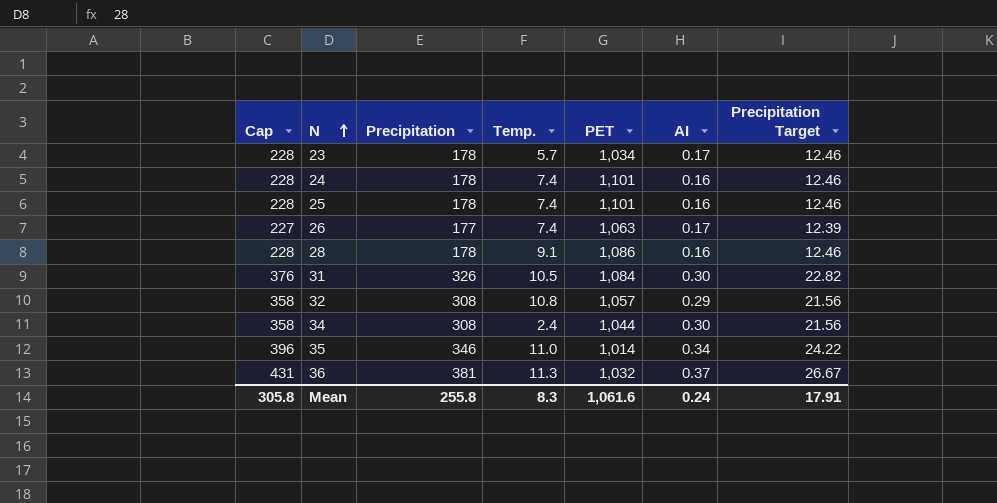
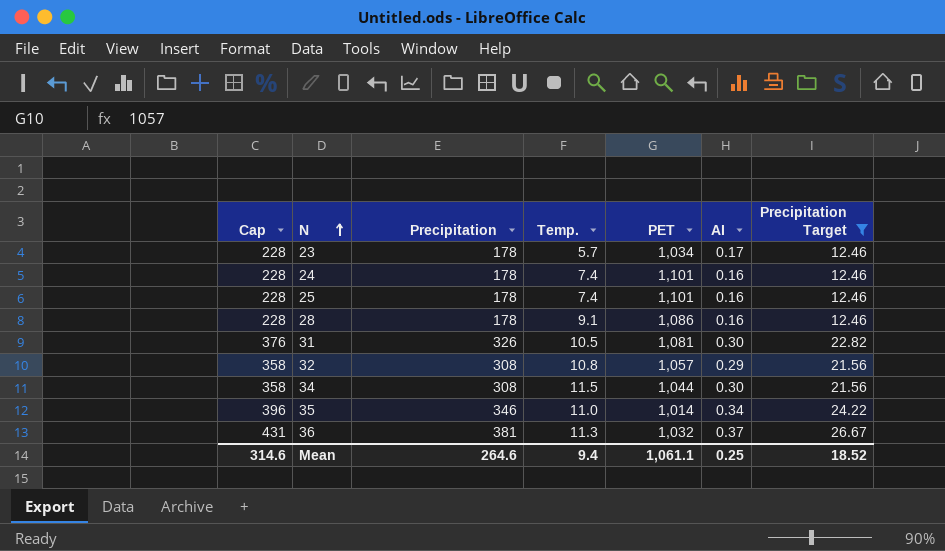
filter: none -> Precipitation Target != 12.39
31 | PET: 1,084 -> 1,081
34 | Temp.: 2.4 -> 11.5
Mean | Cap: 305.8 -> 314.6
Mean | Precipitation: 255.8 -> 264.6
Mean | Temp.: 8.3 -> 9.4
Mean | PET: 1,061.6 -> 1,061.1
Mean | AI: 0.24 -> 0.25
Mean | Precipitation Target: 17.91 -> 18.52

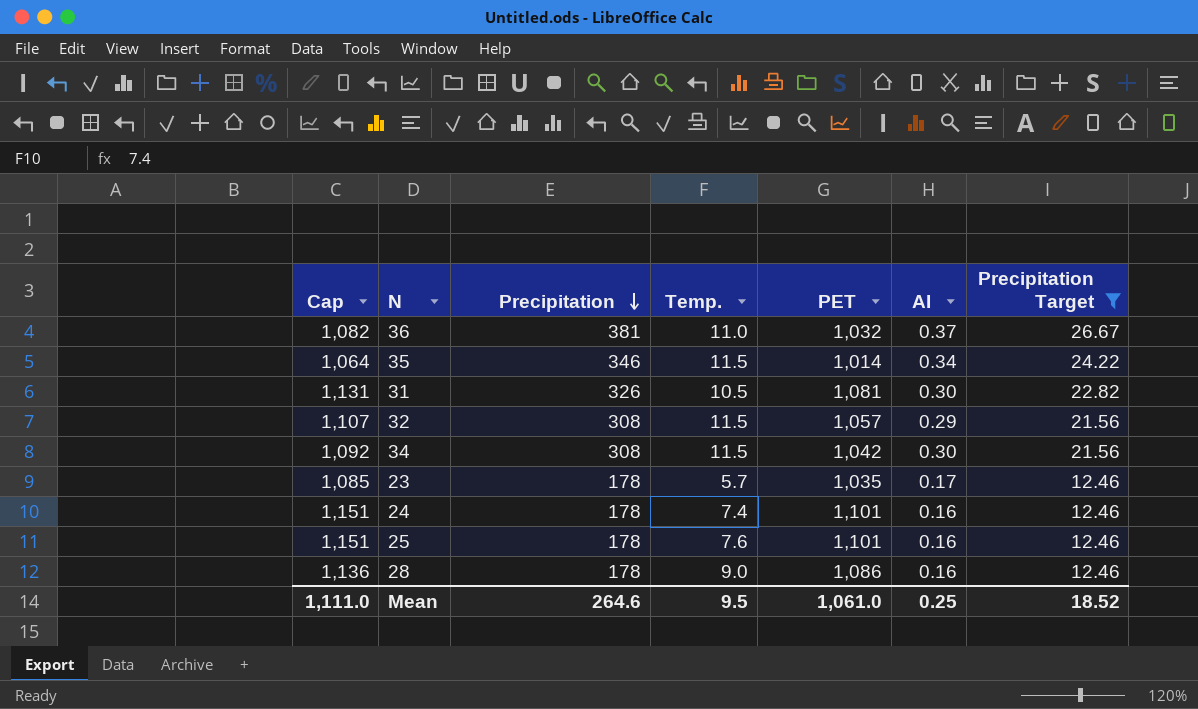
row order: N ascending -> Precipitation descending
column Cap | formula: [Precipitation] + 50 -> [PET] + 50
36 | Temp.: 11.3 -> 11.0
35 | Temp.: 11.0 -> 11.5
32 | Temp.: 10.8 -> 11.5
34 | PET: 1,044 -> 1,042
23 | PET: 1,034 -> 1,035
25 | Temp.: 7.4 -> 7.6
28 | Temp.: 9.1 -> 9.0
Mean | Cap: 314.6 -> 1,111.0
Mean | Temp.: 9.4 -> 9.5
Mean | PET: 1,061.1 -> 1,061.0

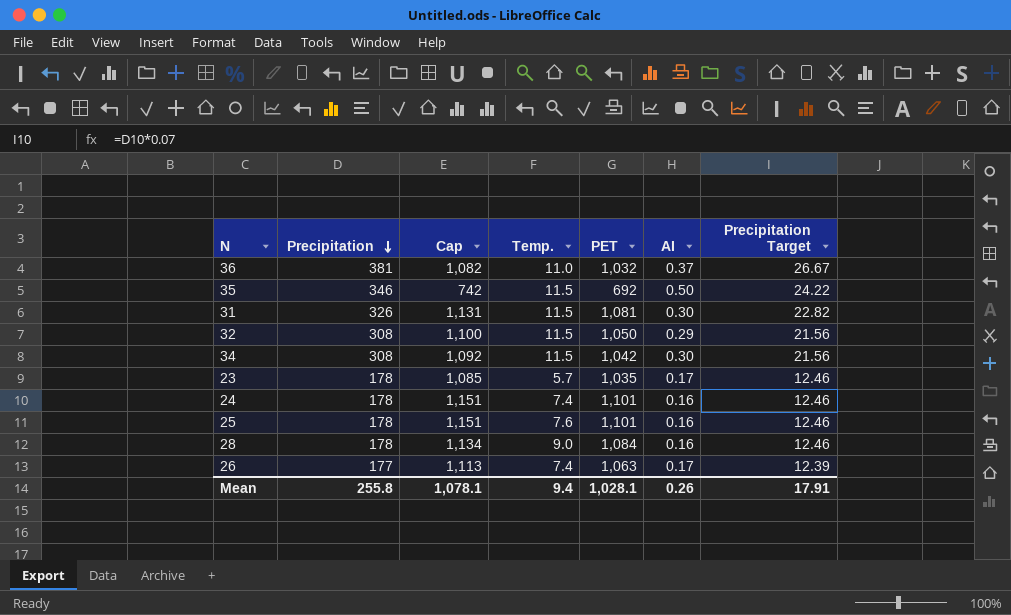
filter: Precipitation Target != 12.39 -> none
column Cap | position: 1 -> 3
35 | Cap: 1,064 -> 742
35 | PET: 1,014 -> 692
35 | AI: 0.34 -> 0.50
31 | Temp.: 10.5 -> 11.5
32 | Cap: 1,107 -> 1,100
32 | PET: 1,057 -> 1,050
28 | Cap: 1,136 -> 1,134
28 | PET: 1,086 -> 1,084
Mean | Precipitation: 264.6 -> 255.8
Mean | Cap: 1,111.0 -> 1,078.1
Mean | Temp.: 9.5 -> 9.4
Mean | PET: 1,061.0 -> 1,028.1
Mean | AI: 0.25 -> 0.26
Mean | Precipitation Target: 18.52 -> 17.91

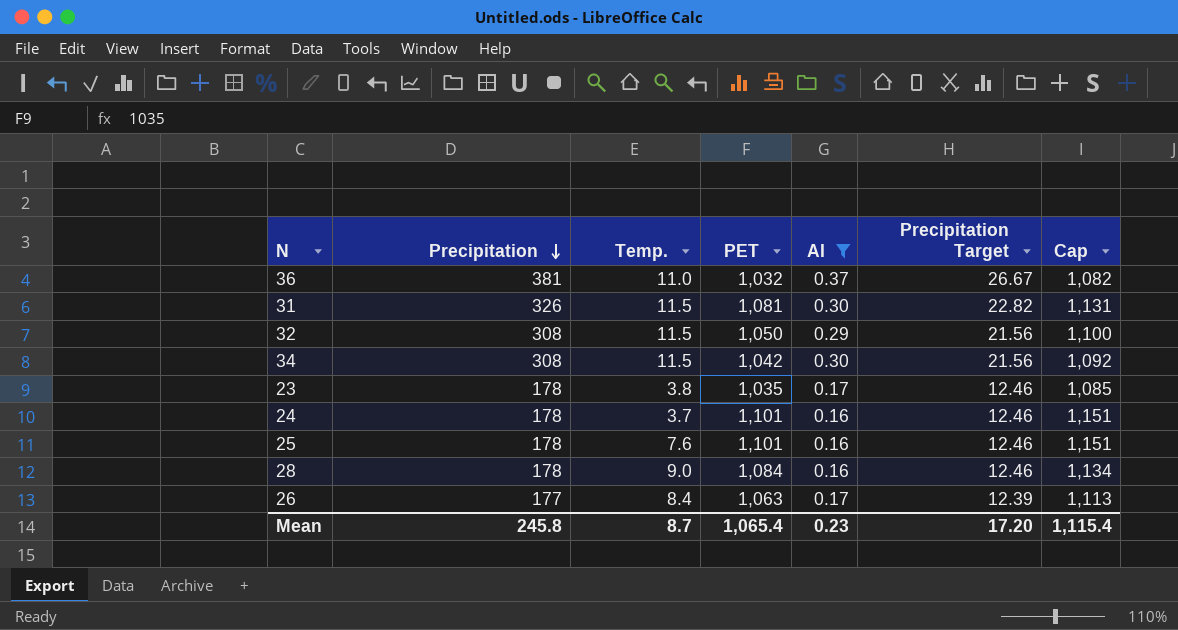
filter: none -> AI != 0.50
column Cap | position: 3 -> 7
23 | Temp.: 5.7 -> 3.8
24 | Temp.: 7.4 -> 3.7
26 | Temp.: 7.4 -> 8.4
Mean | Precipitation: 255.8 -> 245.8
Mean | Temp.: 9.4 -> 8.7
Mean | PET: 1,028.1 -> 1,065.4
Mean | AI: 0.26 -> 0.23
Mean | Precipitation Target: 17.91 -> 17.20
Mean | Cap: 1,078.1 -> 1,115.4

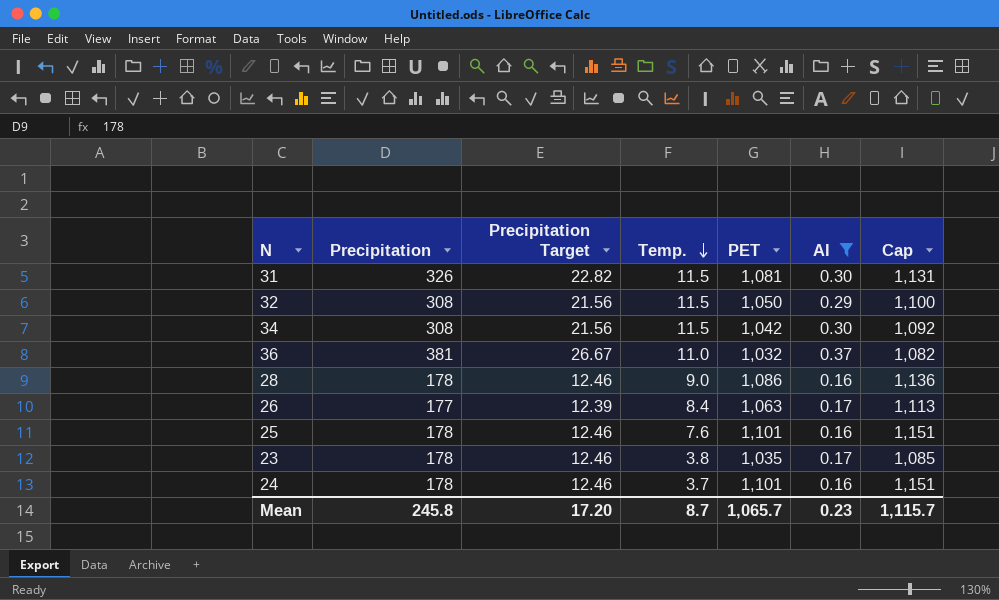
row order: Precipitation descending -> Temp. descending
column Precipitation Target | position: 6 -> 3
28 | PET: 1,084 -> 1,086
28 | Cap: 1,134 -> 1,136
Mean | PET: 1,065.4 -> 1,065.7
Mean | Cap: 1,115.4 -> 1,115.7

